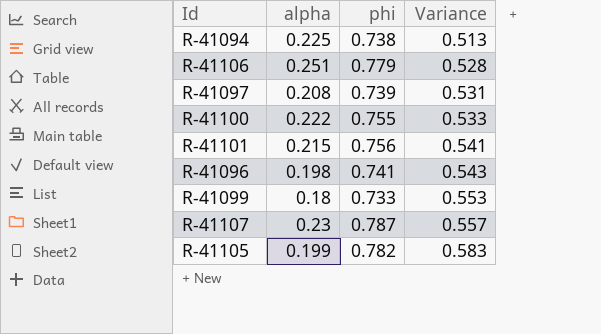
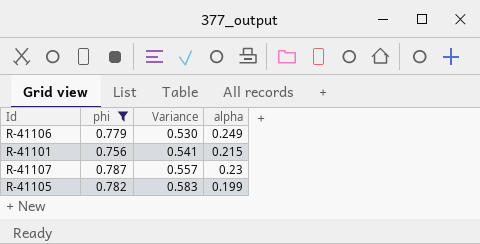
filter: none -> phi >= 0.756
column alpha | position: 2 -> 4
R-41106 | Variance: 0.528 -> 0.530
R-41106 | alpha: 0.251 -> 0.249

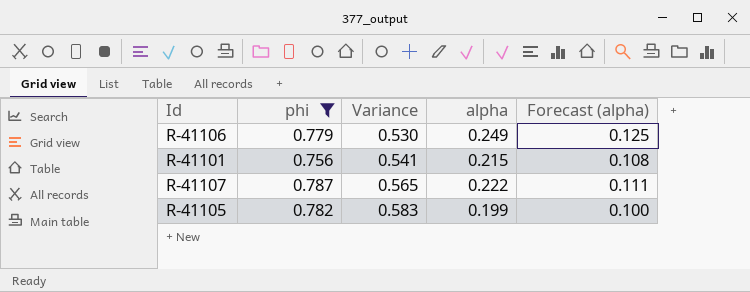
column Forecast (alpha) | formula: none -> [alpha] * 0.5
R-41107 | Variance: 0.557 -> 0.565
R-41107 | alpha: 0.23 -> 0.222

